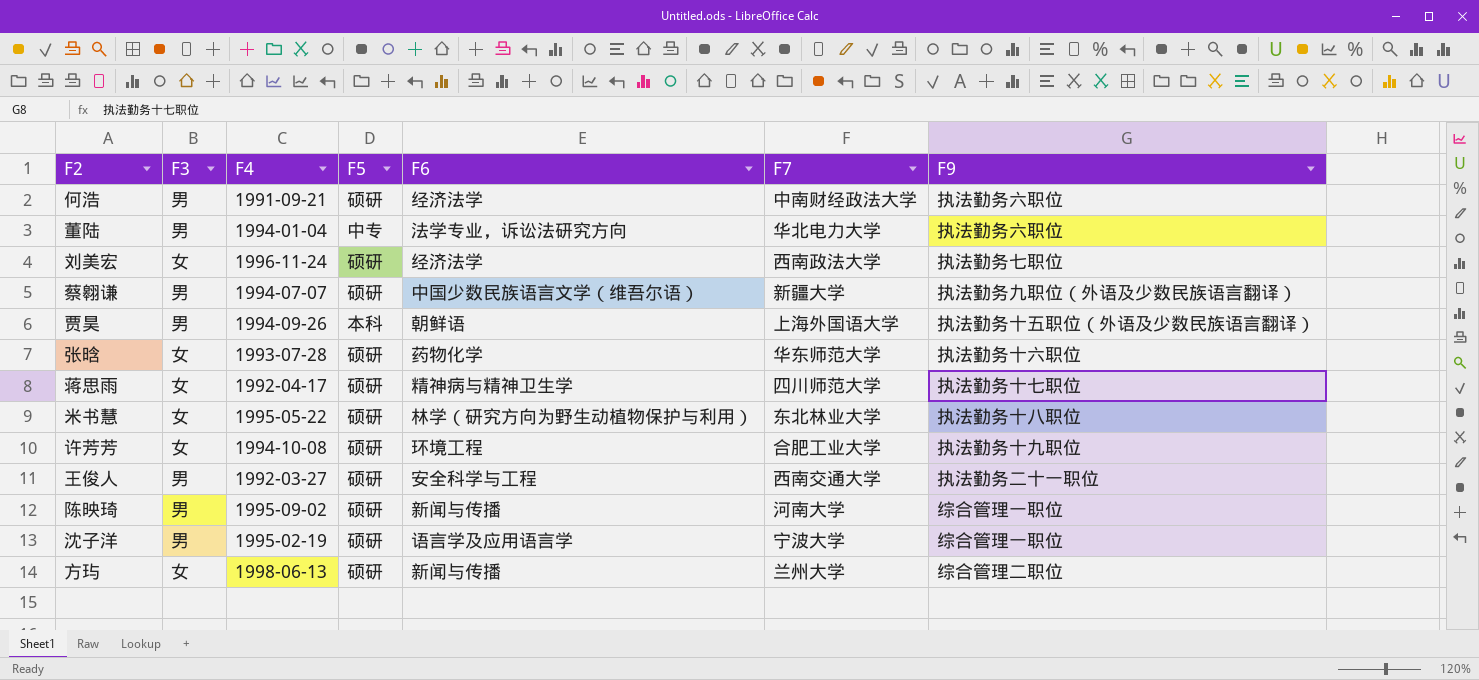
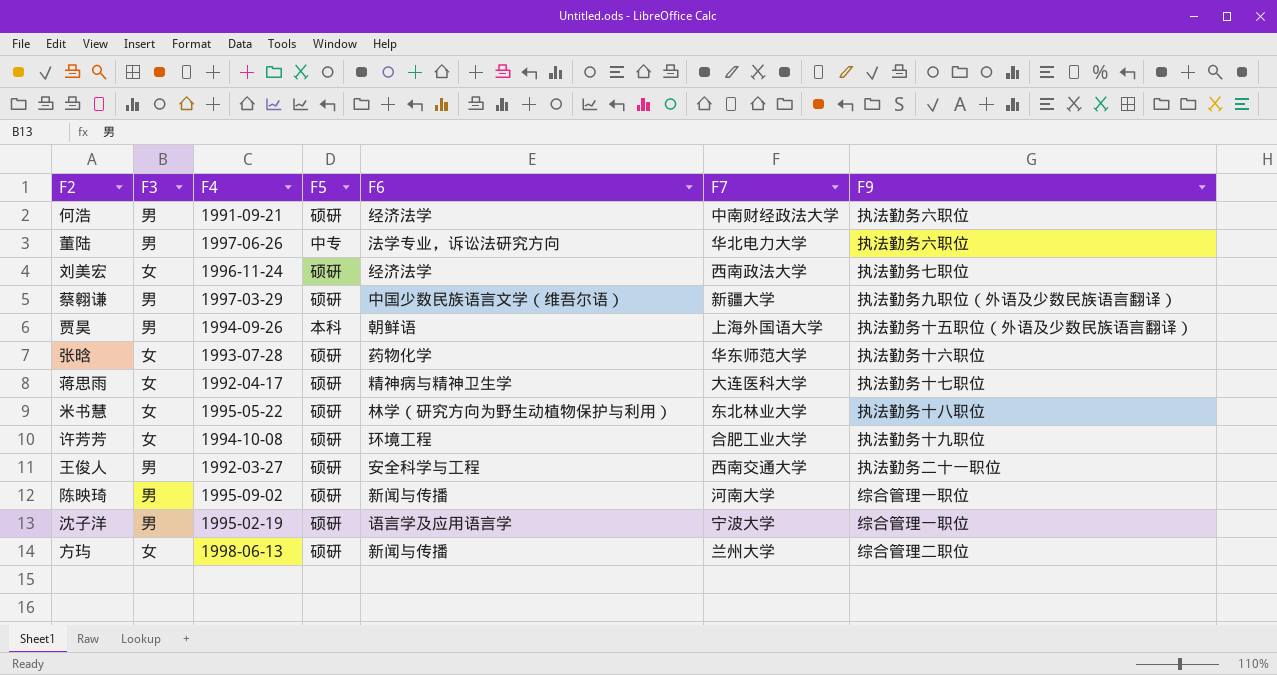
董陆 | F4: 1994-01-04 -> 1997-06-26
蔡翱谦 | F4: 1994-07-07 -> 1997-03-29
蒋思雨 | F7: 四川师范大学 -> 大连医科大学

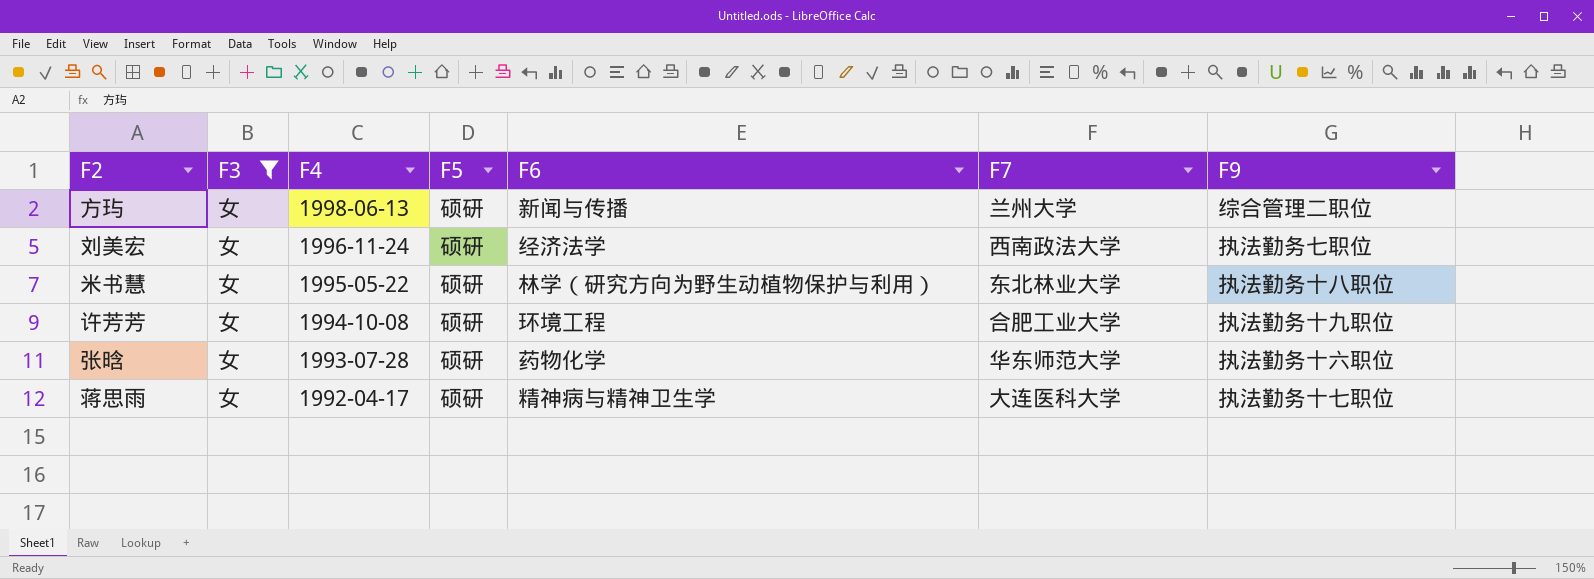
filter: none -> F3 = 女
row order: none -> F4 descending

